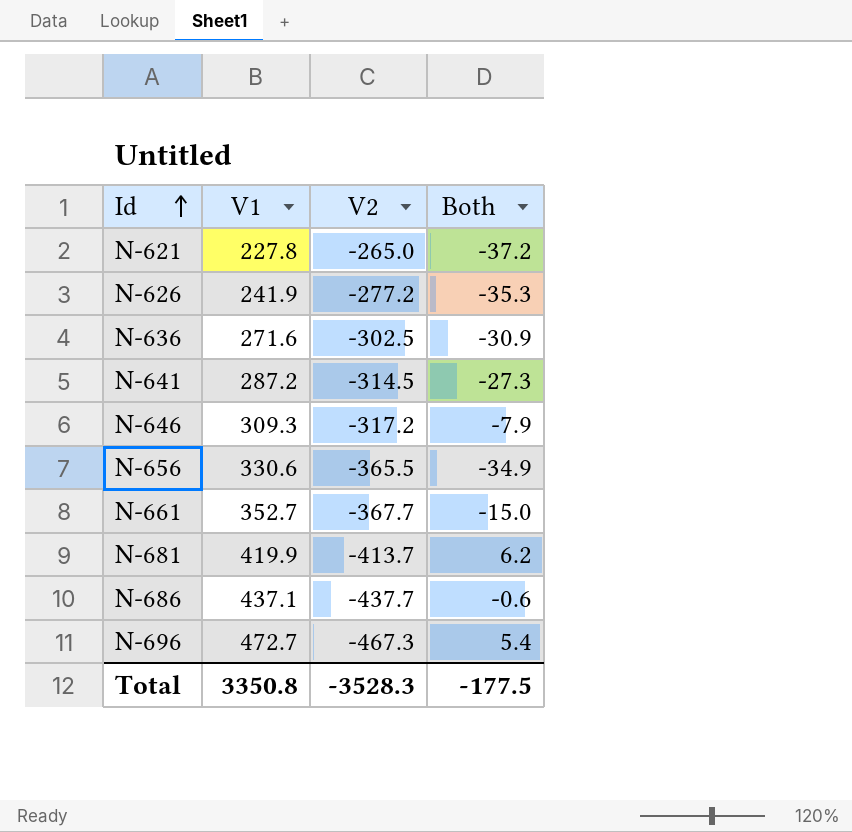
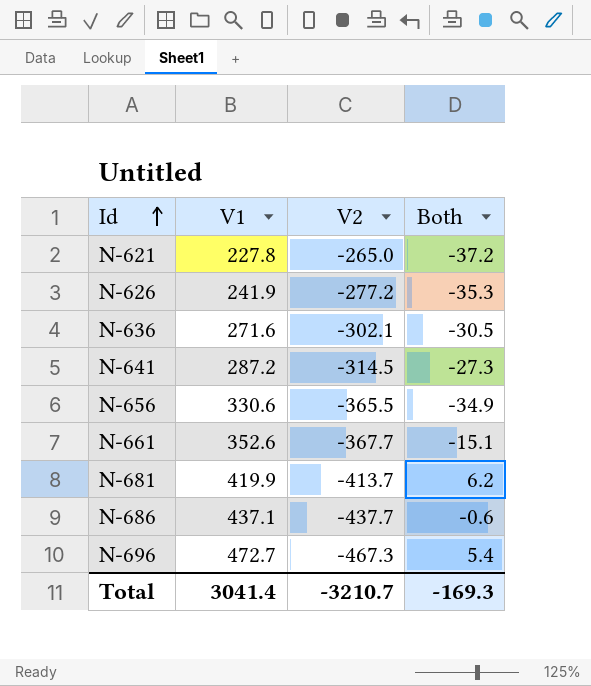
row N-646: 309.3 | -317.2 | -7.9 -> none
N-636 | V2: -302.5 -> -302.1
N-636 | Both: -30.9 -> -30.5
N-661 | V1: 352.7 -> 352.6
N-661 | Both: -15.0 -> -15.1
Total | V1: 3350.8 -> 3041.4
Total | V2: -3528.3 -> -3210.7
Total | Both: -177.5 -> -169.3

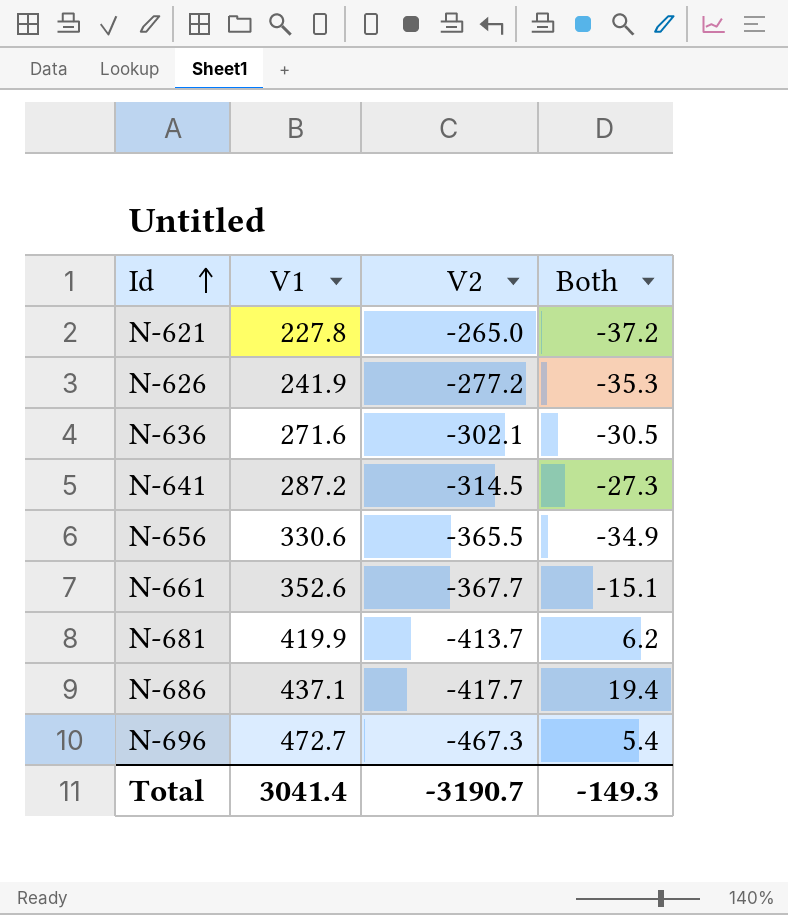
N-686 | V2: -437.7 -> -417.7
N-686 | Both: -0.6 -> 19.4
Total | V2: -3210.7 -> -3190.7
Total | Both: -169.3 -> -149.3

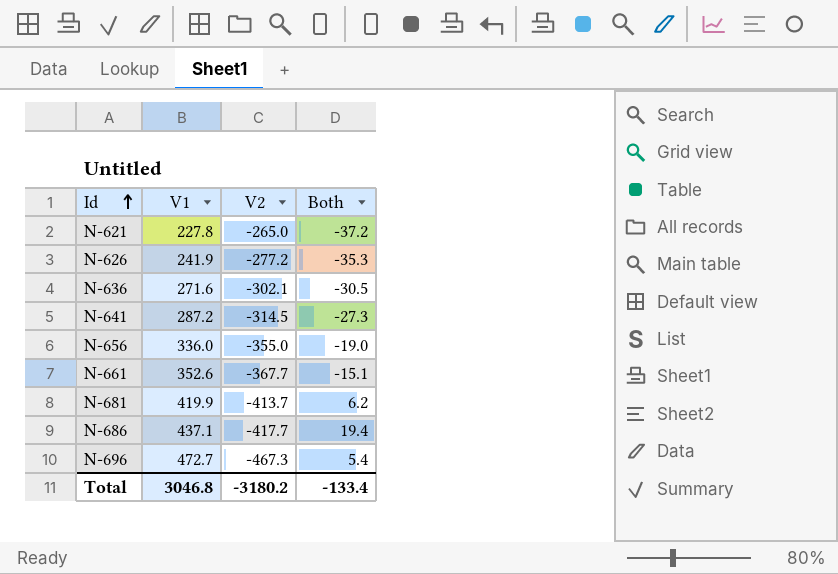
N-656 | V1: 330.6 -> 336.0
N-656 | V2: -365.5 -> -355.0
N-656 | Both: -34.9 -> -19.0
Total | V1: 3041.4 -> 3046.8
Total | V2: -3190.7 -> -3180.2
Total | Both: -149.3 -> -133.4

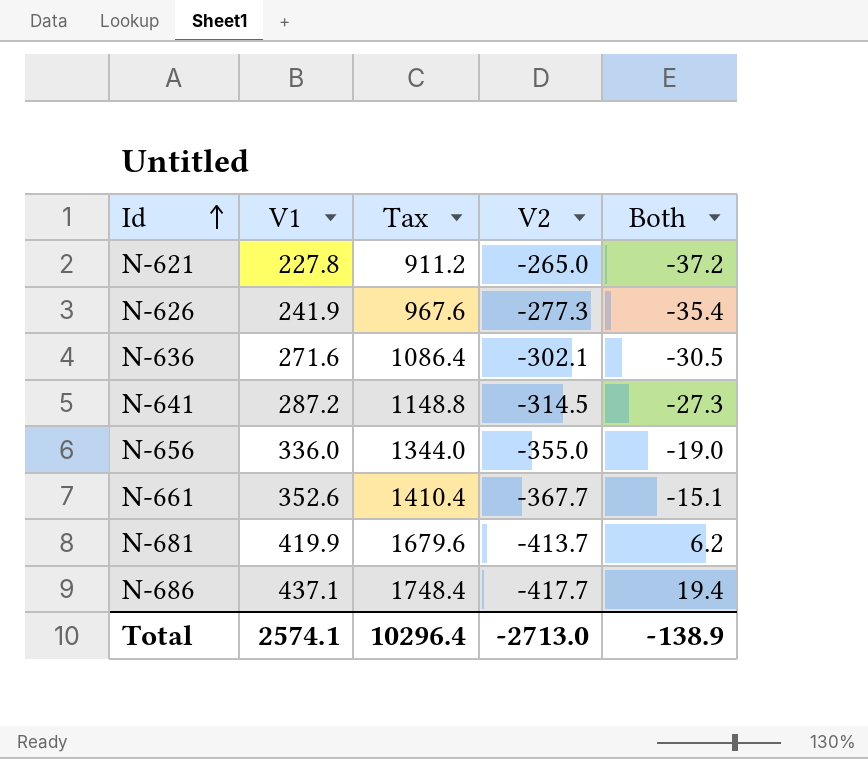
column Tax | formula: none -> [V1] * 4
row N-696: 472.7 | -467.3 | 5.4 -> none
N-626 | V2: -277.2 -> -277.3
N-626 | Both: -35.3 -> -35.4
Total | V1: 3046.8 -> 2574.1
Total | V2: -3180.2 -> -2713.0
Total | Both: -133.4 -> -138.9

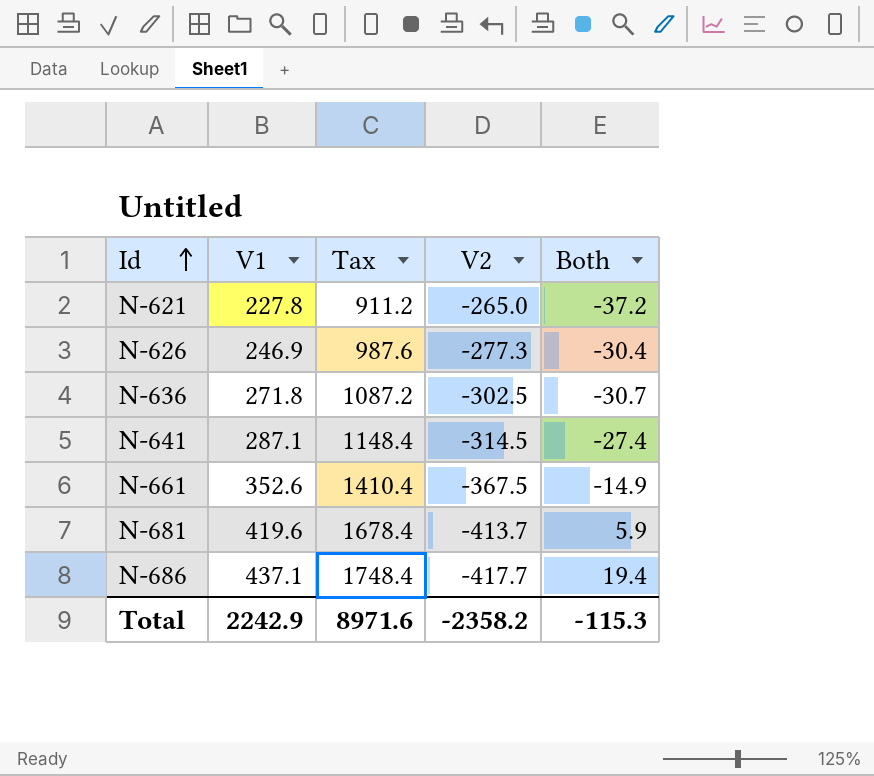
row N-656: 336.0 | 1344.0 | -355.0 | -19.0 -> none
N-626 | V1: 241.9 -> 246.9
N-626 | Tax: 967.6 -> 987.6
N-626 | Both: -35.4 -> -30.4
N-636 | V1: 271.6 -> 271.8
N-636 | Tax: 1086.4 -> 1087.2
N-636 | V2: -302.1 -> -302.5
N-636 | Both: -30.5 -> -30.7
N-641 | V1: 287.2 -> 287.1
N-641 | Tax: 1148.8 -> 1148.4
N-641 | Both: -27.3 -> -27.4
N-661 | V2: -367.7 -> -367.5
N-661 | Both: -15.1 -> -14.9
N-681 | V1: 419.9 -> 419.6
N-681 | Tax: 1679.6 -> 1678.4
N-681 | Both: 6.2 -> 5.9
Total | V1: 2574.1 -> 2242.9
Total | Tax: 10296.4 -> 8971.6
Total | V2: -2713.0 -> -2358.2
Total | Both: -138.9 -> -115.3

